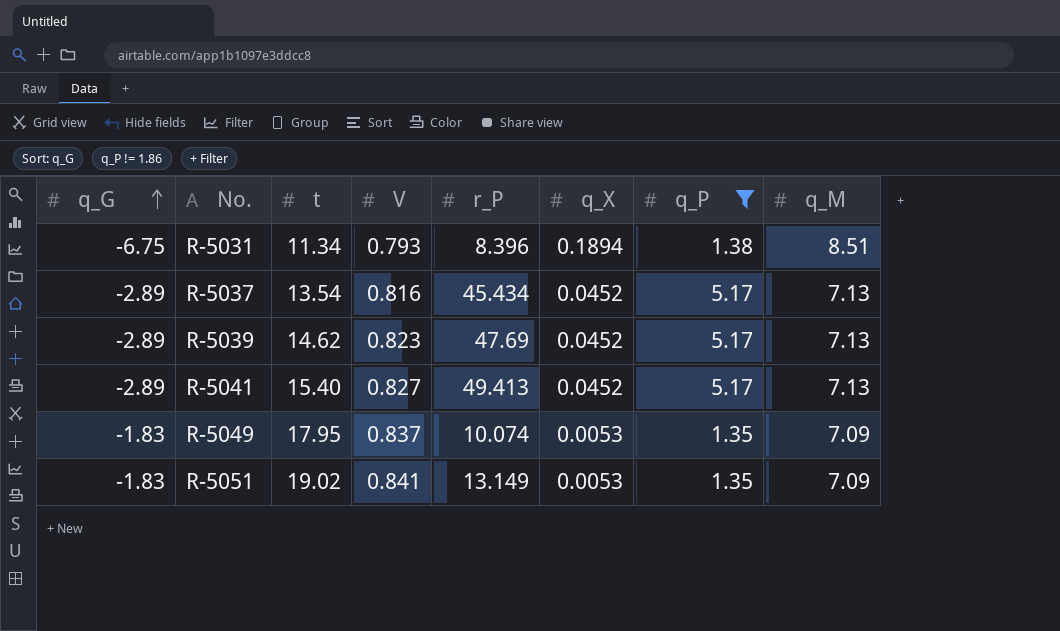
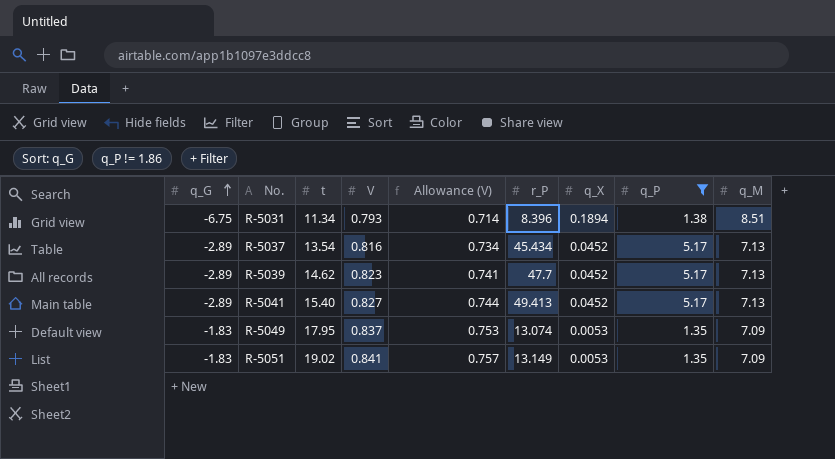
column Allowance (V) | formula: none -> [V] * 0.9
R-5039 | r_P: 47.69 -> 47.7
R-5049 | r_P: 10.074 -> 13.074

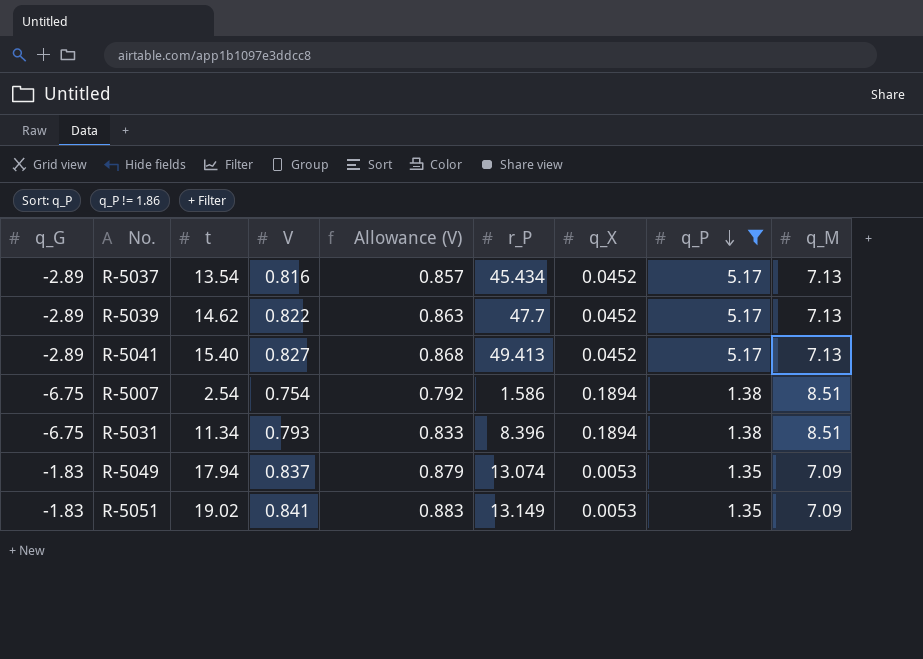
row order: q_G ascending -> q_P descending
column Allowance (V) | formula: [V] * 0.9 -> [V] * 1.05
R-5039 | V: 0.823 -> 0.822
row R-5007: none -> -6.75 | 2.54 | 0.754 | 0.792 | 1.586 | 0.1894 | 1.38 | 8.51
R-5049 | t: 17.95 -> 17.94

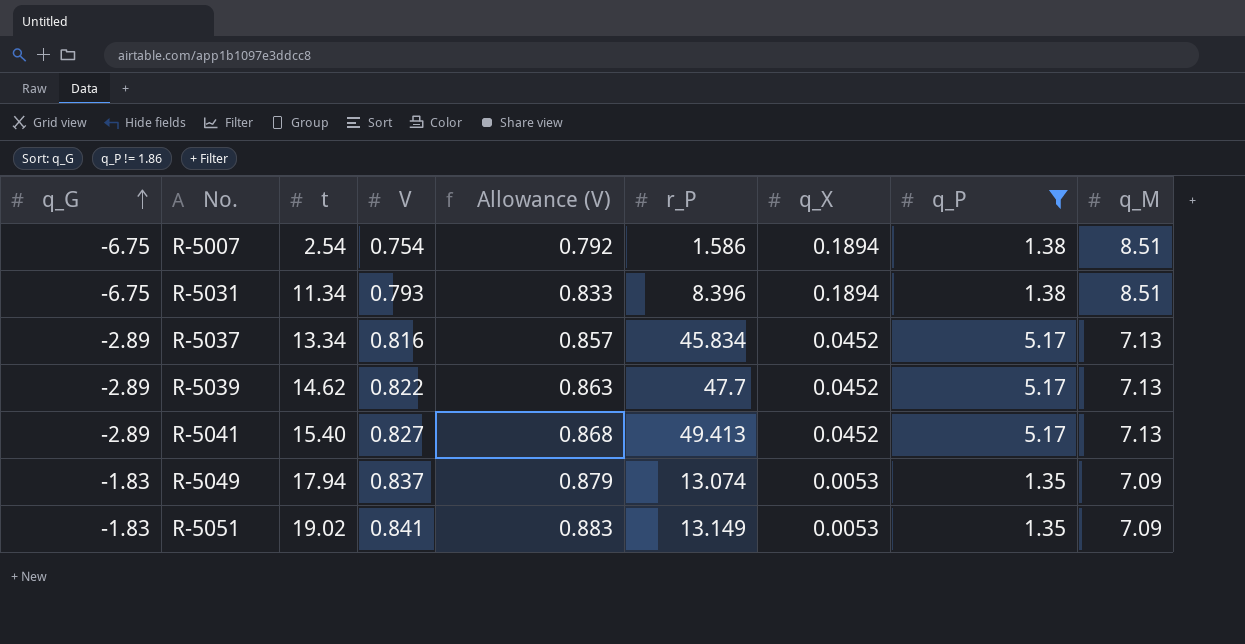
row order: q_P descending -> q_G ascending
R-5037 | t: 13.54 -> 13.34
R-5037 | r_P: 45.434 -> 45.834

